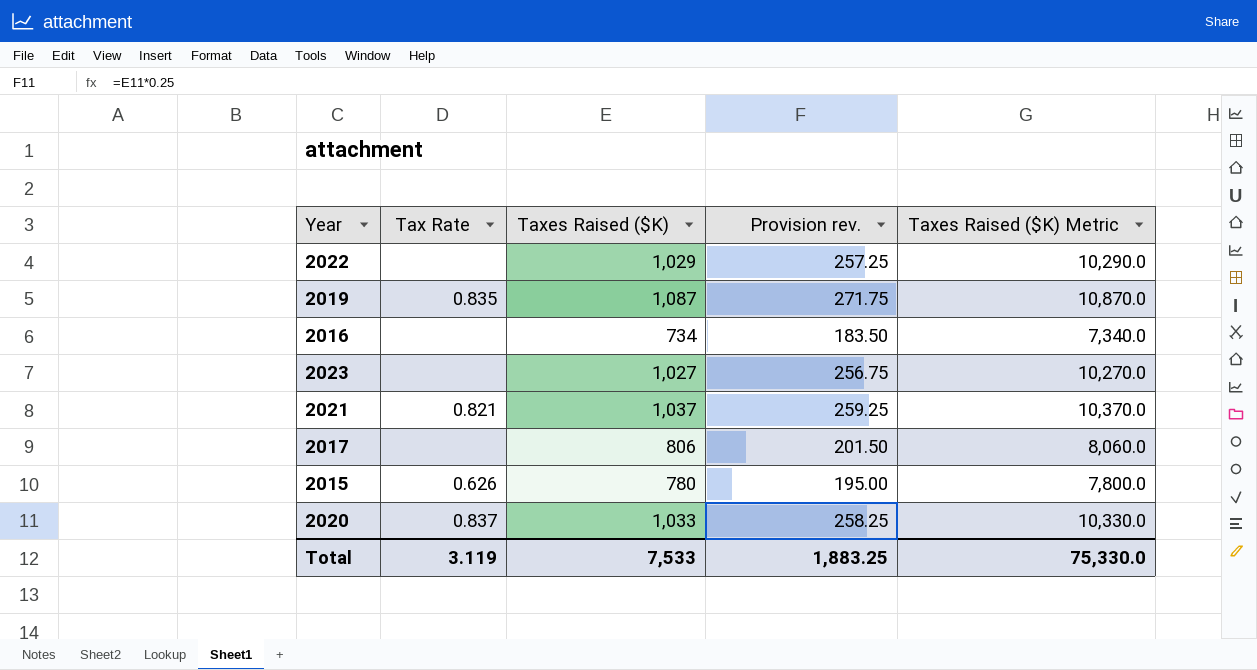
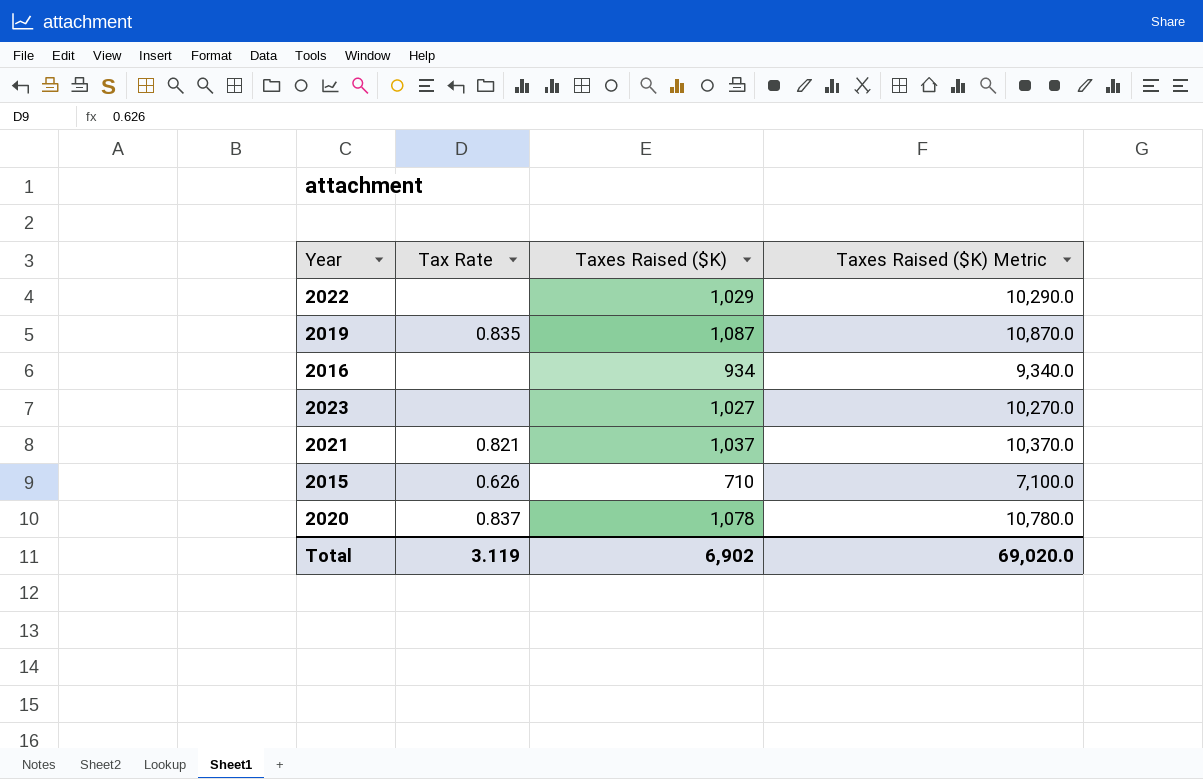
column Provision rev. | formula: [Taxes Raised ($K)] * 0.25 -> none
row 2017: none | 806 | 201.50 | 8,060.0 -> none
2016 | Taxes Raised ($K): 734 -> 934
2016 | Taxes Raised ($K) Metric: 7,340.0 -> 9,340.0
2015 | Taxes Raised ($K): 780 -> 710
2015 | Taxes Raised ($K) Metric: 7,800.0 -> 7,100.0
2020 | Taxes Raised ($K): 1,033 -> 1,078
2020 | Taxes Raised ($K) Metric: 10,330.0 -> 10,780.0
Total | Taxes Raised ($K): 7,533 -> 6,902
Total | Taxes Raised ($K) Metric: 75,330.0 -> 69,020.0

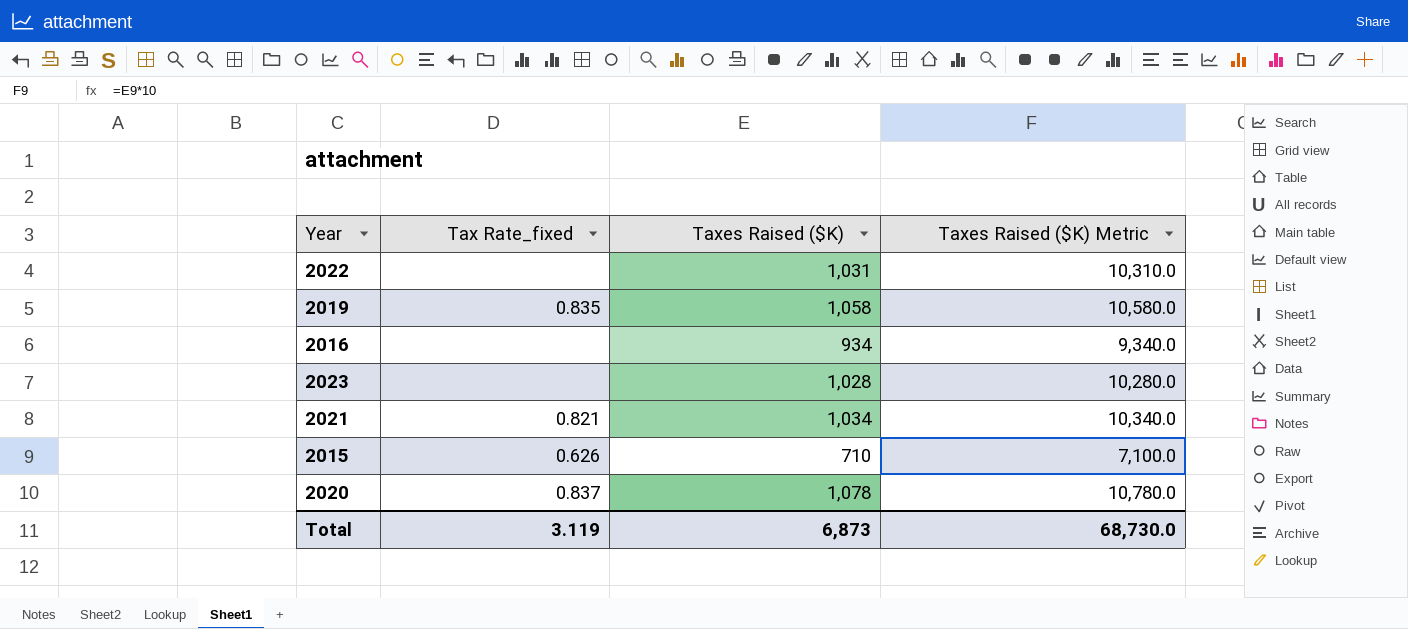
column name: Tax Rate -> Tax Rate_fixed
2022 | Taxes Raised ($K): 1,029 -> 1,031
2022 | Taxes Raised ($K) Metric: 10,290.0 -> 10,310.0
2019 | Taxes Raised ($K): 1,087 -> 1,058
2019 | Taxes Raised ($K) Metric: 10,870.0 -> 10,580.0
2023 | Taxes Raised ($K): 1,027 -> 1,028
2023 | Taxes Raised ($K) Metric: 10,270.0 -> 10,280.0
2021 | Taxes Raised ($K): 1,037 -> 1,034
2021 | Taxes Raised ($K) Metric: 10,370.0 -> 10,340.0
Total | Taxes Raised ($K): 6,902 -> 6,873
Total | Taxes Raised ($K) Metric: 69,020.0 -> 68,730.0

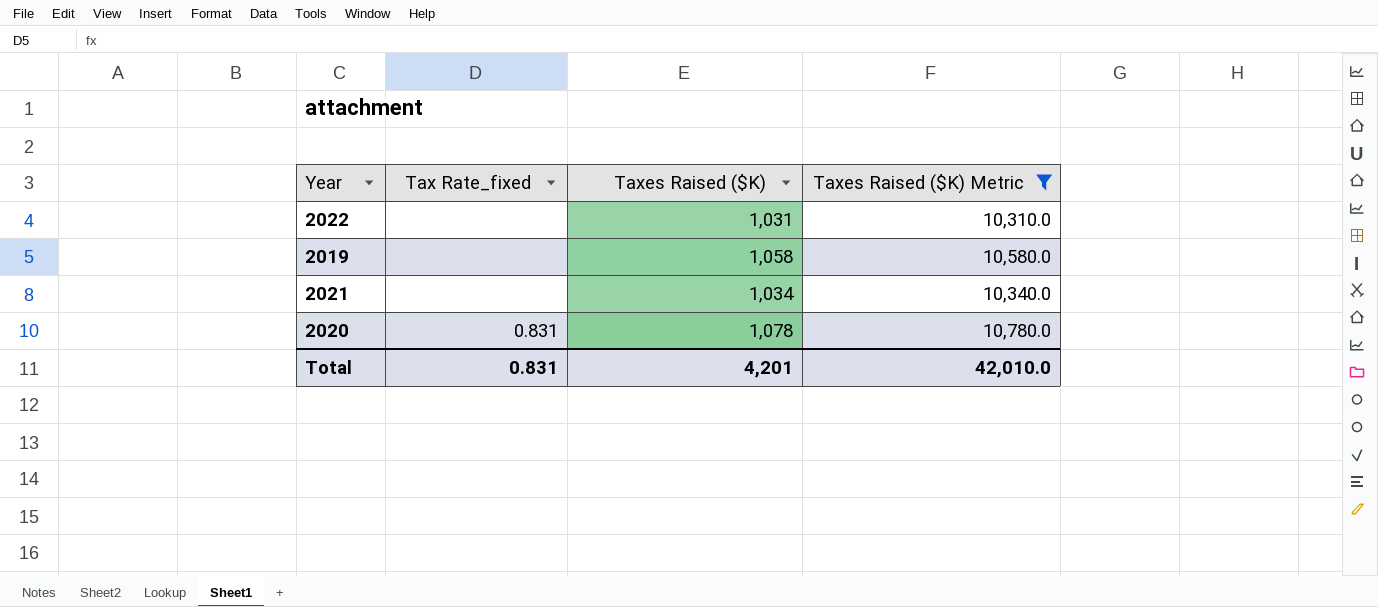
filter: none -> Taxes Raised ($K) Metric >= 10,310.0
2019 | Tax Rate_fixed: 0.835 -> none
2021 | Tax Rate_fixed: 0.821 -> none
2020 | Tax Rate_fixed: 0.837 -> 0.831
Total | Tax Rate_fixed: 3.119 -> 0.831
Total | Taxes Raised ($K): 6,873 -> 4,201
Total | Taxes Raised ($K) Metric: 68,730.0 -> 42,010.0

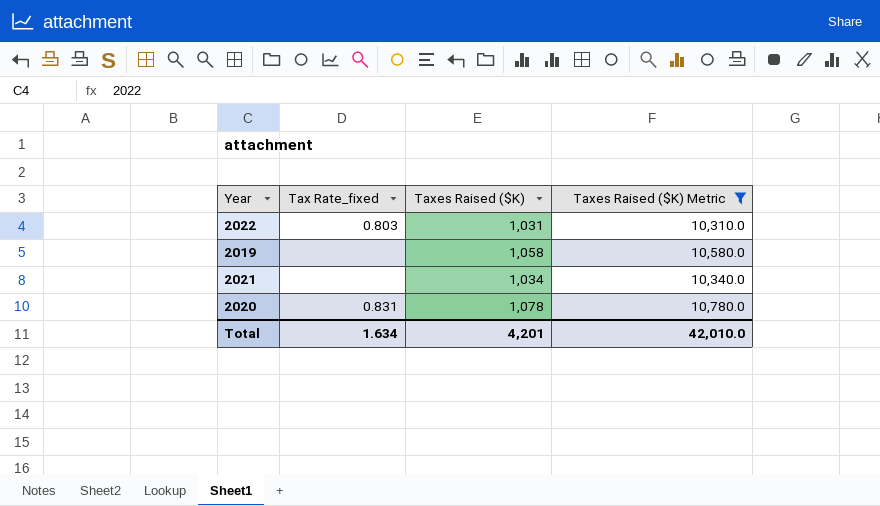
2022 | Tax Rate_fixed: none -> 0.803
Total | Tax Rate_fixed: 0.831 -> 1.634

